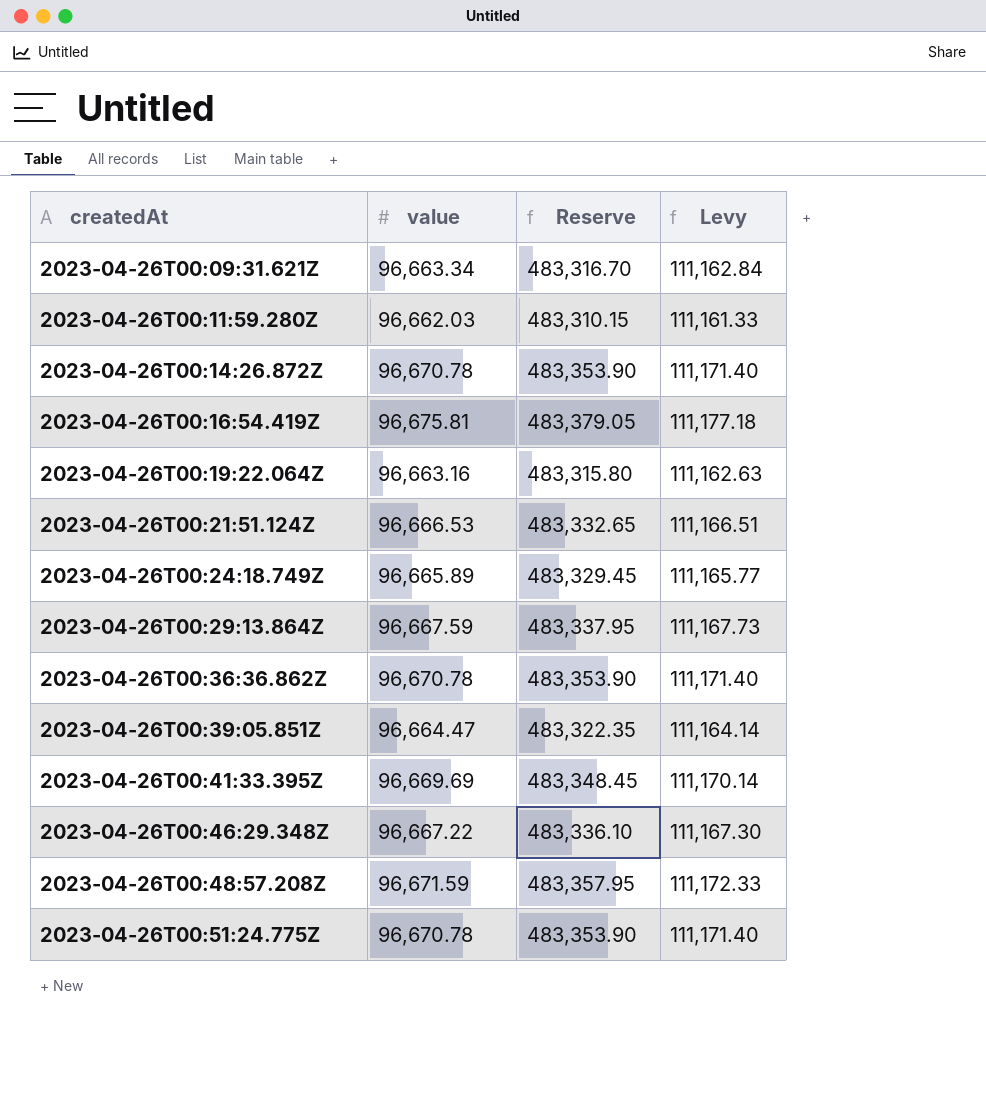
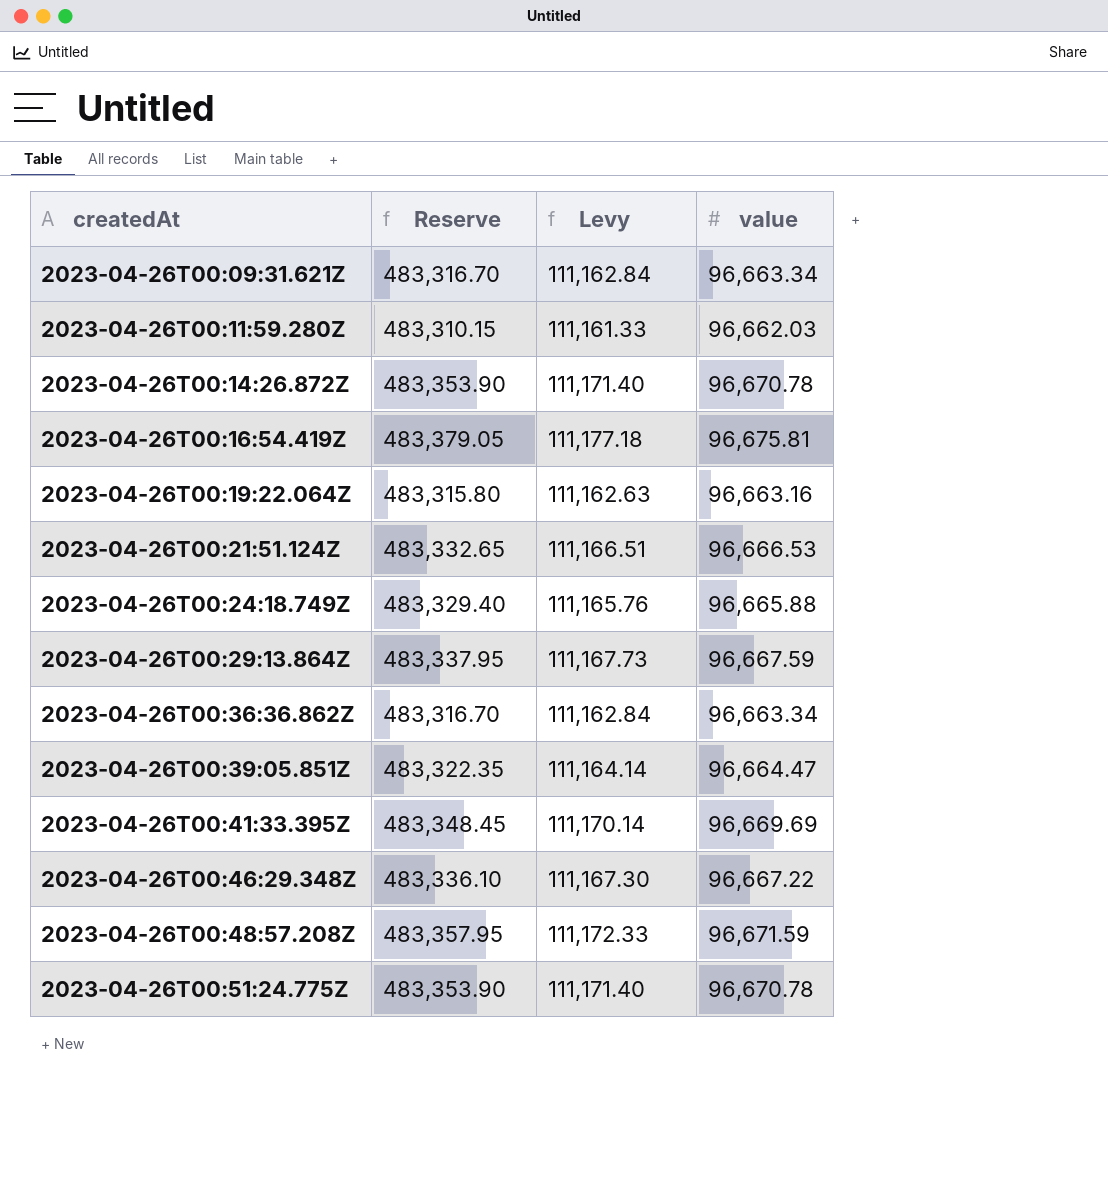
column value | position: 2 -> 4
2023-04-26T00:24:18.749Z | Reserve: 483,329.45 -> 483,329.40
2023-04-26T00:24:18.749Z | Levy: 111,165.77 -> 111,165.76
2023-04-26T00:24:18.749Z | value: 96,665.89 -> 96,665.88
2023-04-26T00:36:36.862Z | Reserve: 483,353.90 -> 483,316.70
2023-04-26T00:36:36.862Z | Levy: 111,171.40 -> 111,162.84
2023-04-26T00:36:36.862Z | value: 96,670.78 -> 96,663.34

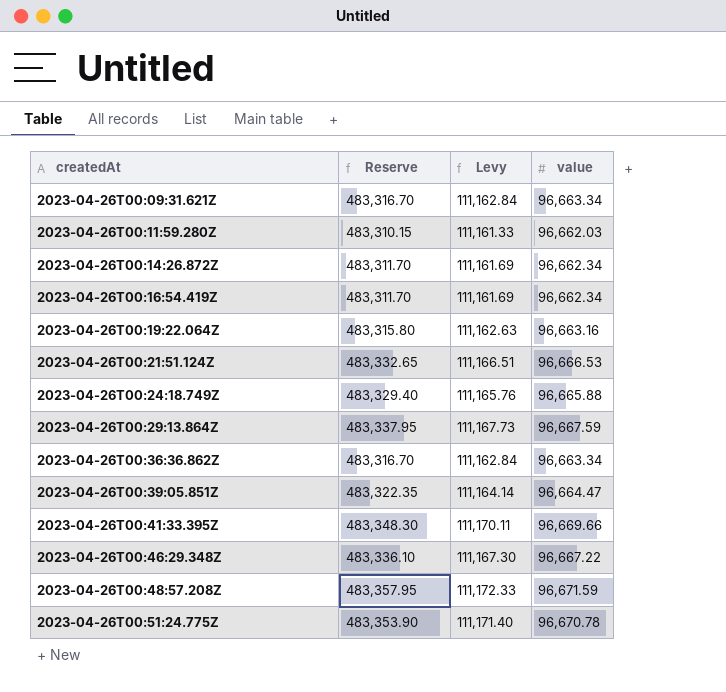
2023-04-26T00:14:26.872Z | Reserve: 483,353.90 -> 483,311.70
2023-04-26T00:14:26.872Z | Levy: 111,171.40 -> 111,161.69
2023-04-26T00:14:26.872Z | value: 96,670.78 -> 96,662.34
2023-04-26T00:16:54.419Z | Reserve: 483,379.05 -> 483,311.70
2023-04-26T00:16:54.419Z | Levy: 111,177.18 -> 111,161.69
2023-04-26T00:16:54.419Z | value: 96,675.81 -> 96,662.34
2023-04-26T00:41:33.395Z | Reserve: 483,348.45 -> 483,348.30
2023-04-26T00:41:33.395Z | Levy: 111,170.14 -> 111,170.11
2023-04-26T00:41:33.395Z | value: 96,669.69 -> 96,669.66

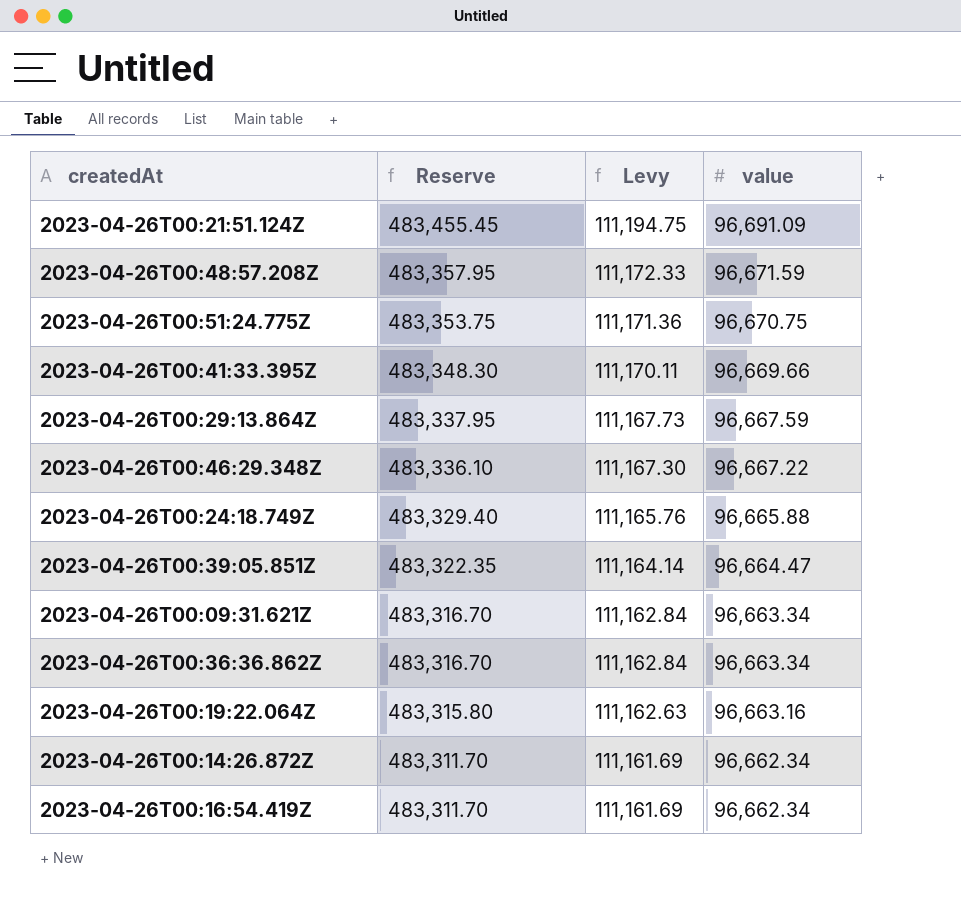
row order: createdAt ascending -> Reserve descending
row 2023-04-26T00:11:59.280Z: 483,310.15 | 111,161.33 | 96,662.03 -> none
2023-04-26T00:21:51.124Z | Reserve: 483,332.65 -> 483,455.45
2023-04-26T00:21:51.124Z | Levy: 111,166.51 -> 111,194.75
2023-04-26T00:21:51.124Z | value: 96,666.53 -> 96,691.09
2023-04-26T00:51:24.775Z | Reserve: 483,353.90 -> 483,353.75
2023-04-26T00:51:24.775Z | Levy: 111,171.40 -> 111,171.36
2023-04-26T00:51:24.775Z | value: 96,670.78 -> 96,670.75

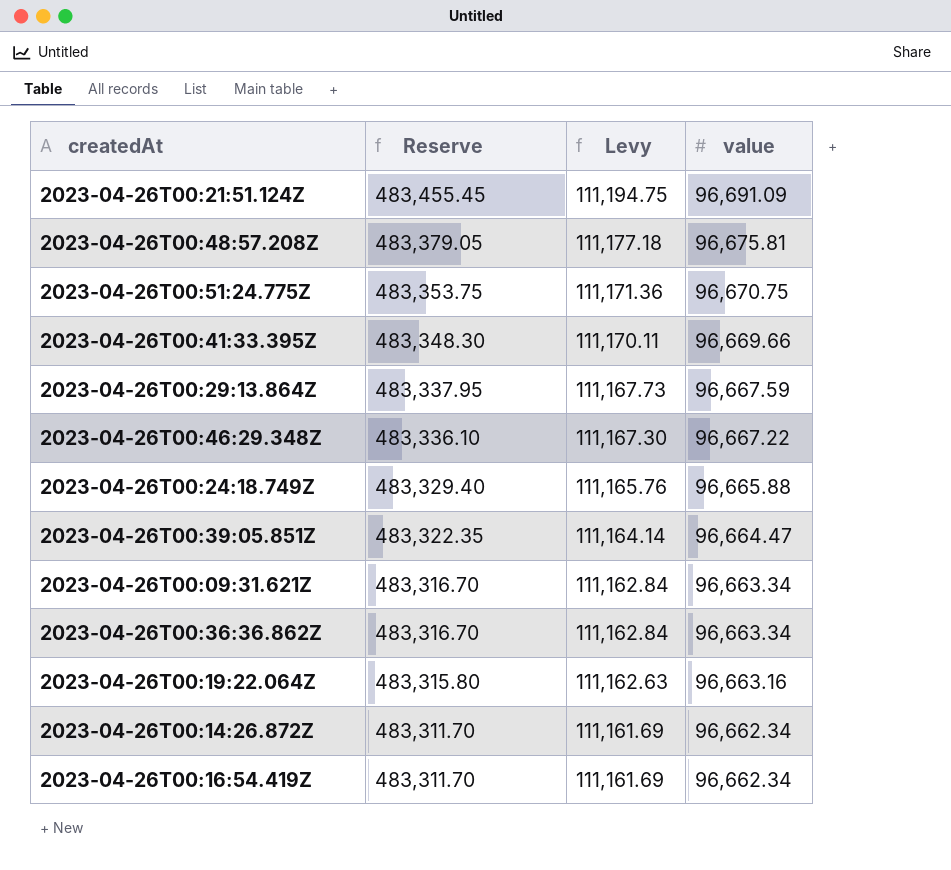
2023-04-26T00:48:57.208Z | Reserve: 483,357.95 -> 483,379.05
2023-04-26T00:48:57.208Z | Levy: 111,172.33 -> 111,177.18
2023-04-26T00:48:57.208Z | value: 96,671.59 -> 96,675.81

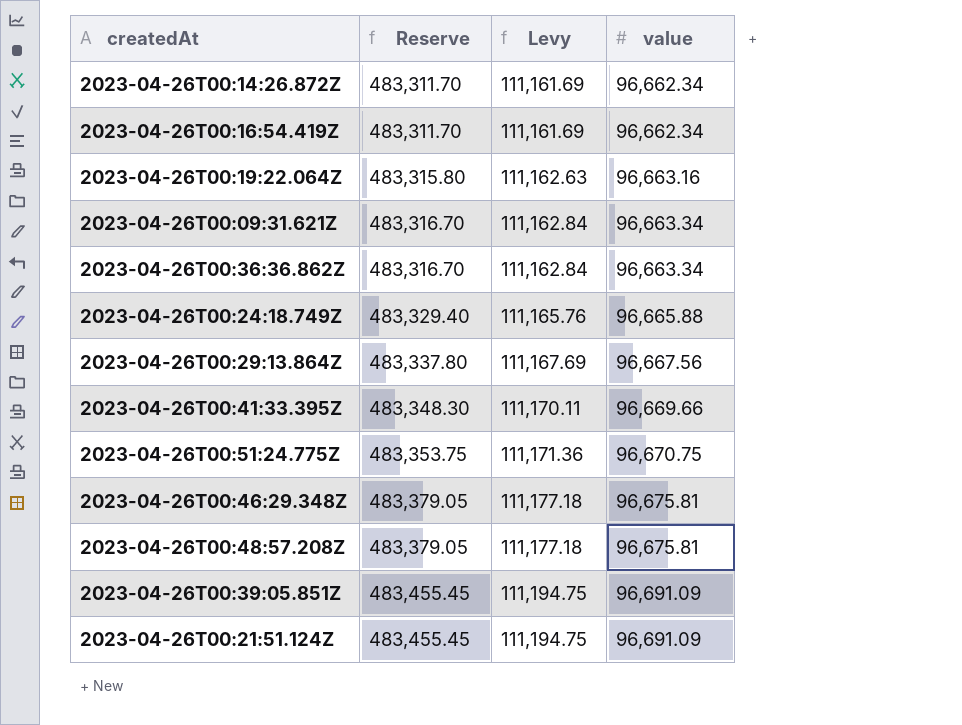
row order: Reserve descending -> Reserve ascending
2023-04-26T00:29:13.864Z | Reserve: 483,337.95 -> 483,337.80
2023-04-26T00:29:13.864Z | Levy: 111,167.73 -> 111,167.69
2023-04-26T00:29:13.864Z | value: 96,667.59 -> 96,667.56
2023-04-26T00:46:29.348Z | Reserve: 483,336.10 -> 483,379.05
2023-04-26T00:46:29.348Z | Levy: 111,167.30 -> 111,177.18
2023-04-26T00:46:29.348Z | value: 96,667.22 -> 96,675.81
2023-04-26T00:39:05.851Z | Reserve: 483,322.35 -> 483,455.45
2023-04-26T00:39:05.851Z | Levy: 111,164.14 -> 111,194.75
2023-04-26T00:39:05.851Z | value: 96,664.47 -> 96,691.09

